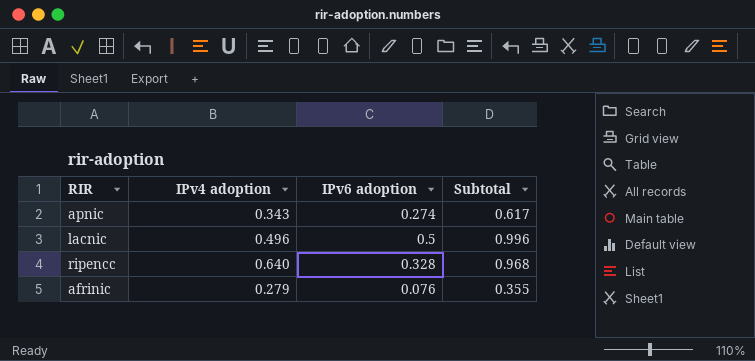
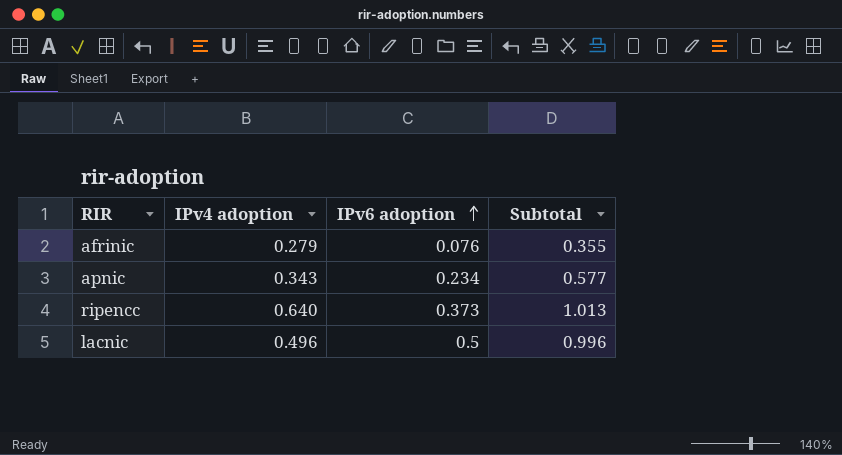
row order: none -> IPv6 adoption ascending
apnic | IPv6 adoption: 0.274 -> 0.234
apnic | Subtotal: 0.617 -> 0.577
ripencc | IPv6 adoption: 0.328 -> 0.373
ripencc | Subtotal: 0.968 -> 1.013

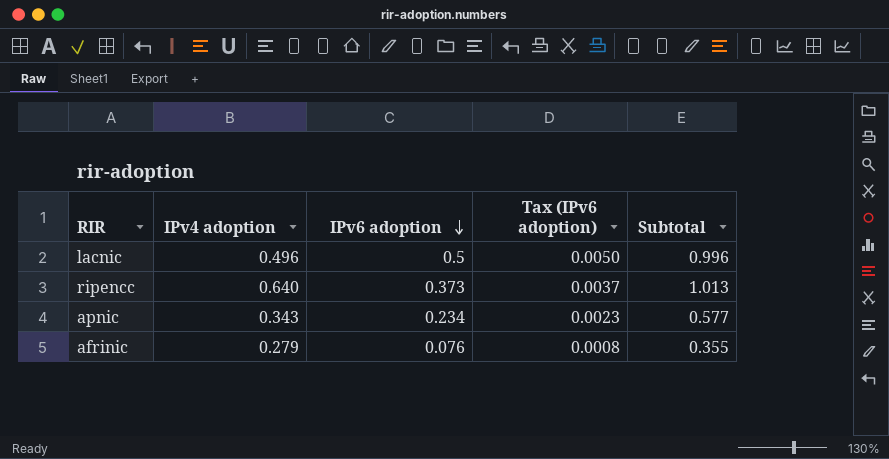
row order: IPv6 adoption ascending -> IPv6 adoption descending
column Tax (IPv6 adoption) | formula: none -> [IPv6 adoption] * 0.01

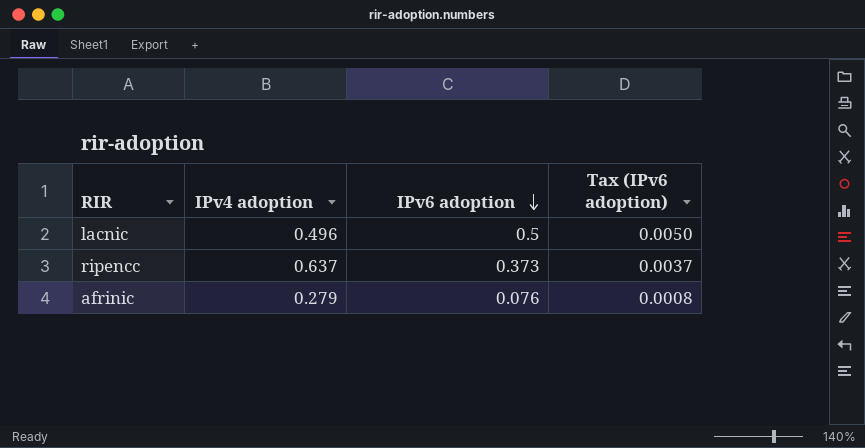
column Subtotal | formula: [IPv4 adoption] + [IPv6 adoption] -> none
row apnic: 0.343 | 0.234 | 0.0023 | 0.577 -> none
ripencc | IPv4 adoption: 0.640 -> 0.637

